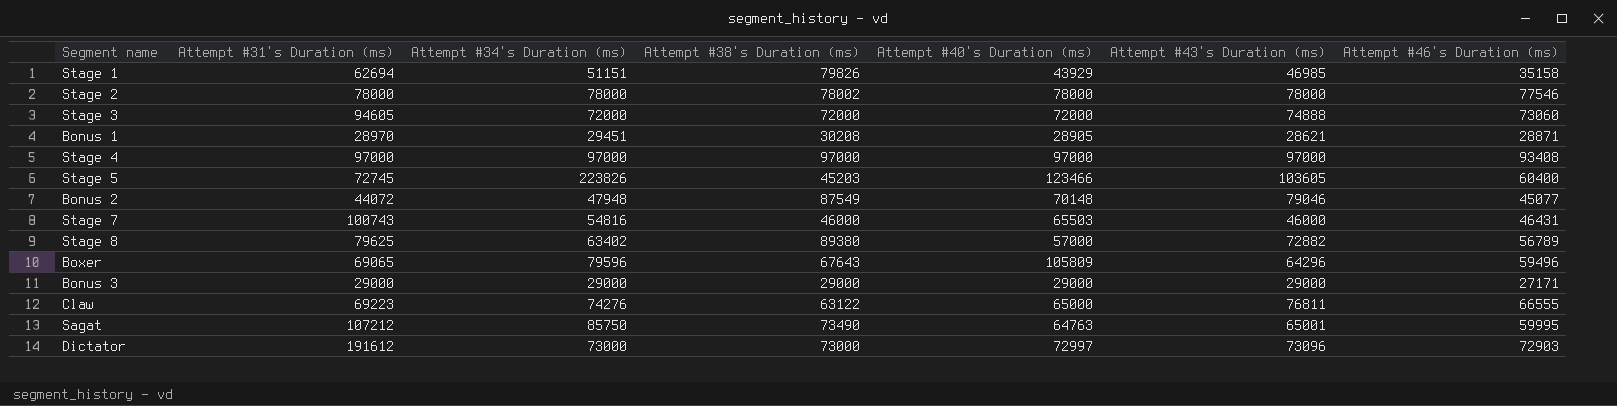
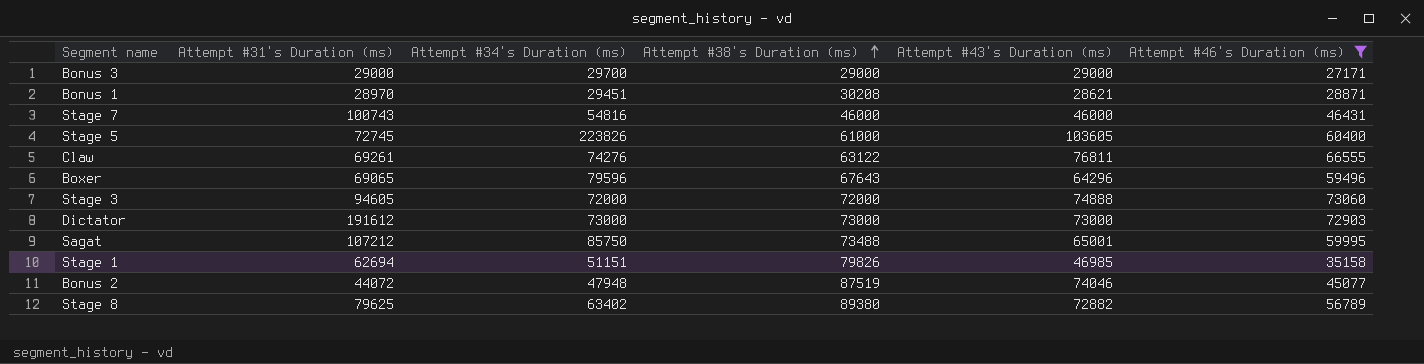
filter: none -> Attempt #46's Duration (ms) <= 73060
row order: none -> Attempt #38's Duration (ms) ascending
column Attempt #40's Duration (ms) | position: 5 -> none
Bonus 3 | Attempt #34's Duration (ms): 29000 -> 29700
Stage 5 | Attempt #38's Duration (ms): 45203 -> 61000
Claw | Attempt #31's Duration (ms): 69223 -> 69261
Dictator | Attempt #43's Duration (ms): 73096 -> 73000
Sagat | Attempt #38's Duration (ms): 73490 -> 73488
Bonus 2 | Attempt #38's Duration (ms): 87549 -> 87519
Bonus 2 | Attempt #43's Duration (ms): 79046 -> 74046

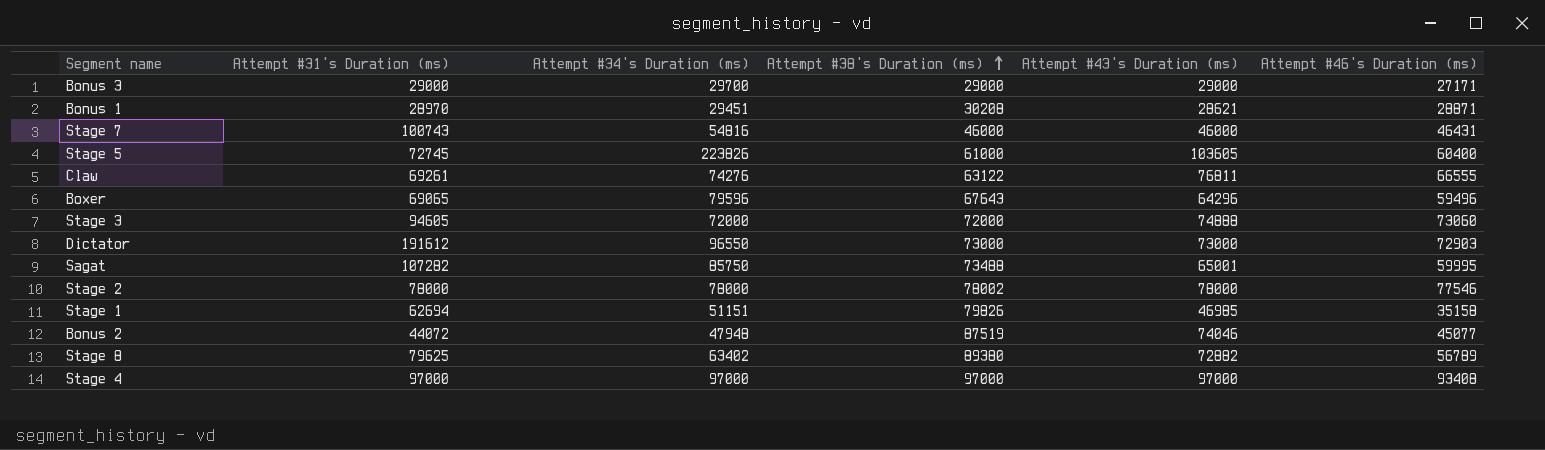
filter: Attempt #46's Duration (ms) <= 73060 -> none
Dictator | Attempt #34's Duration (ms): 73000 -> 96550
Sagat | Attempt #31's Duration (ms): 107212 -> 107282

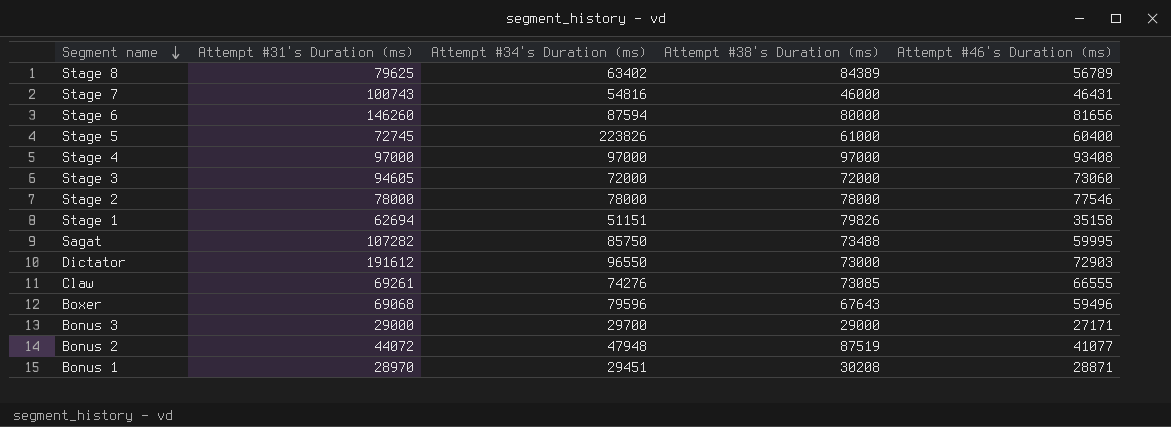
row order: Attempt #38's Duration (ms) ascending -> Segment name descending
column Attempt #43's Duration (ms) | position: 5 -> none
Stage 8 | Attempt #38's Duration (ms): 89380 -> 84389
row Stage 6: none -> 146260 | 87594 | 80000 | 81656
Stage 2 | Attempt #38's Duration (ms): 78002 -> 78000
Claw | Attempt #38's Duration (ms): 63122 -> 73085
Boxer | Attempt #31's Duration (ms): 69065 -> 69068
Bonus 2 | Attempt #46's Duration (ms): 45077 -> 41077

